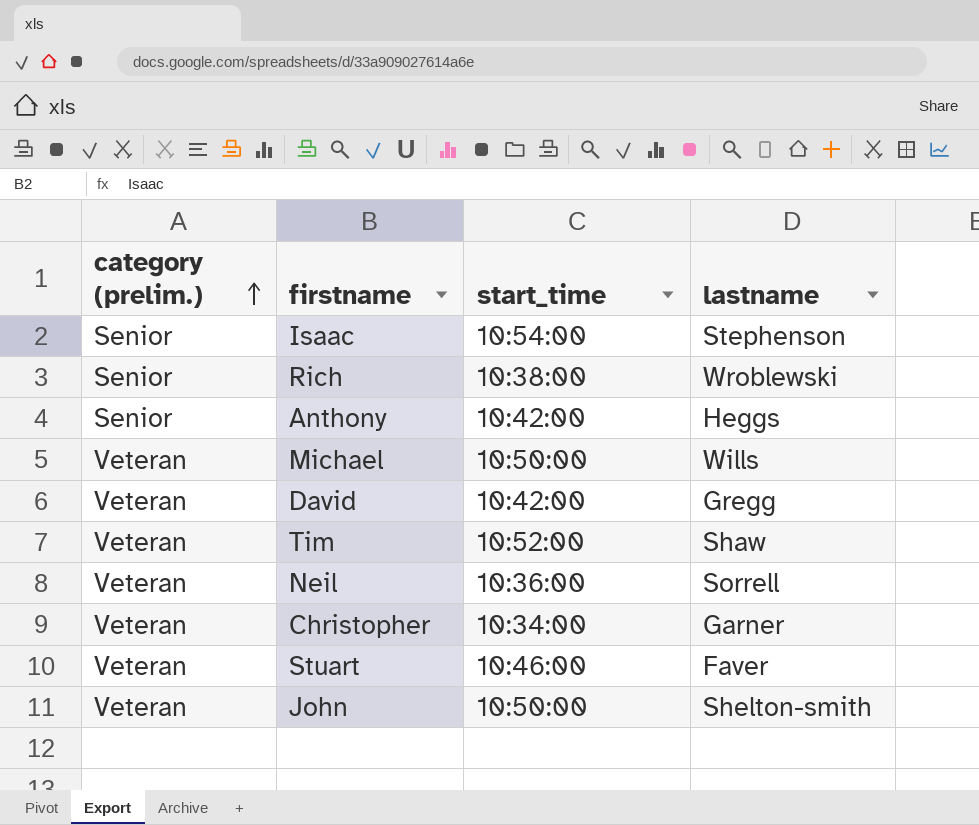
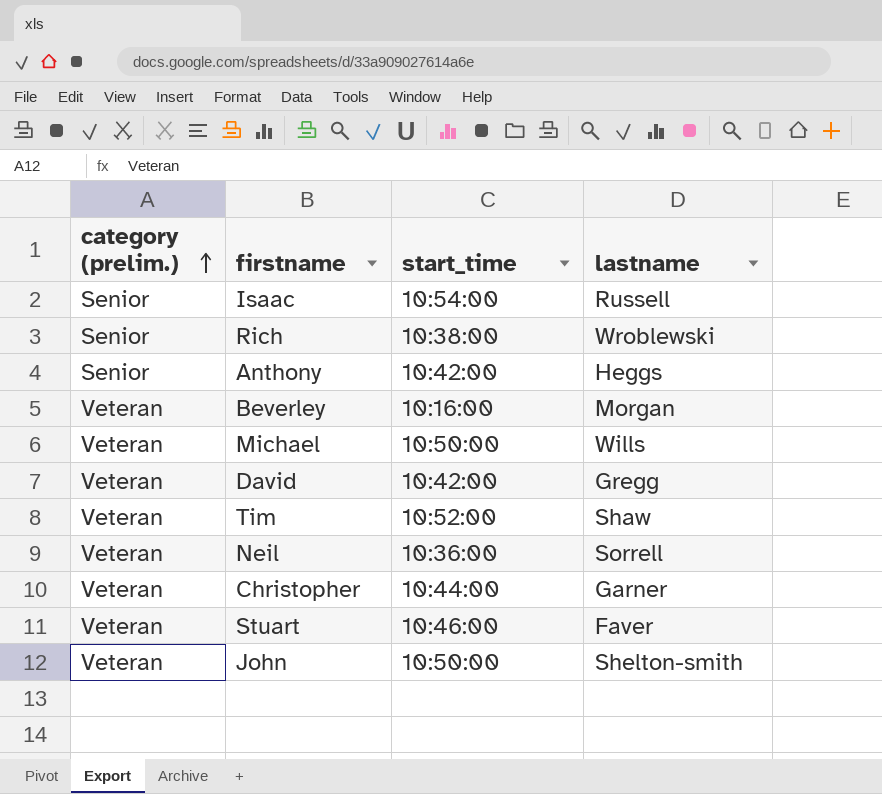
Isaac | lastname: Stephenson -> Russell
row Beverley: none -> Veteran | 10:16:00 | Morgan
Christopher | start_time: 10:34:00 -> 10:44:00

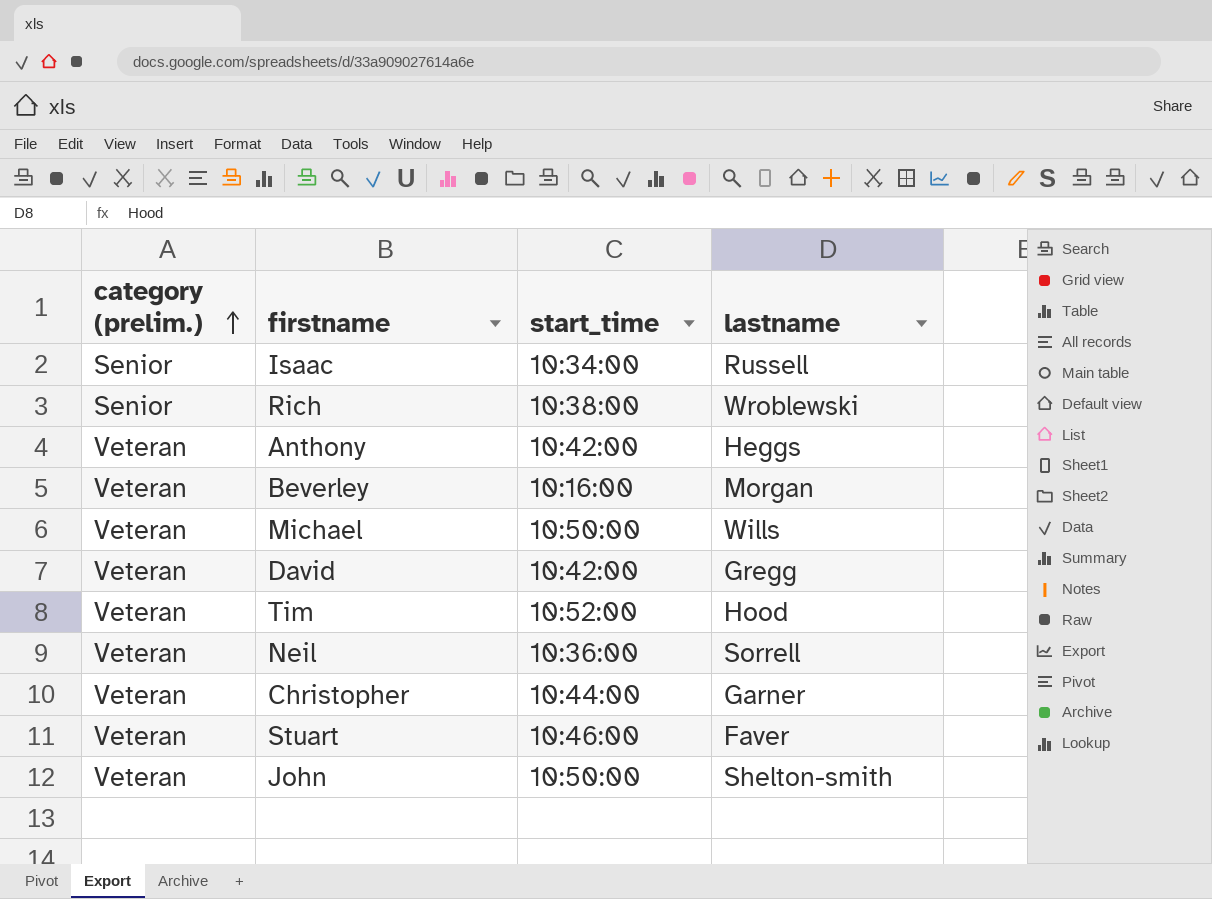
Isaac | start_time: 10:54:00 -> 10:34:00
Anthony | category (prelim.): Senior -> Veteran
Tim | lastname: Shaw -> Hood

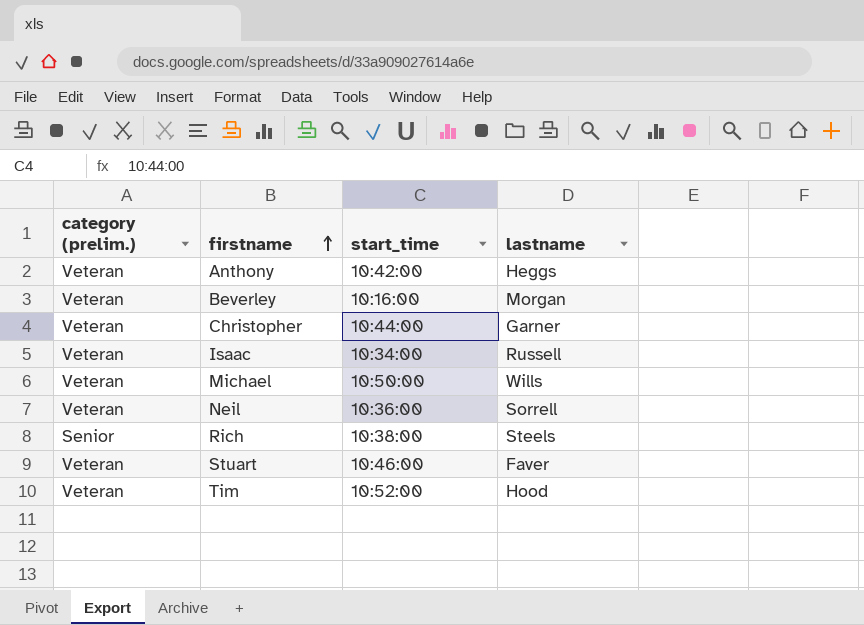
row order: category (prelim.) ascending -> firstname ascending
row David: Veteran | 10:42:00 | Gregg -> none
row John: Veteran | 10:50:00 | Shelton-smith -> none
Isaac | category (prelim.): Senior -> Veteran
Rich | lastname: Wroblewski -> Steels

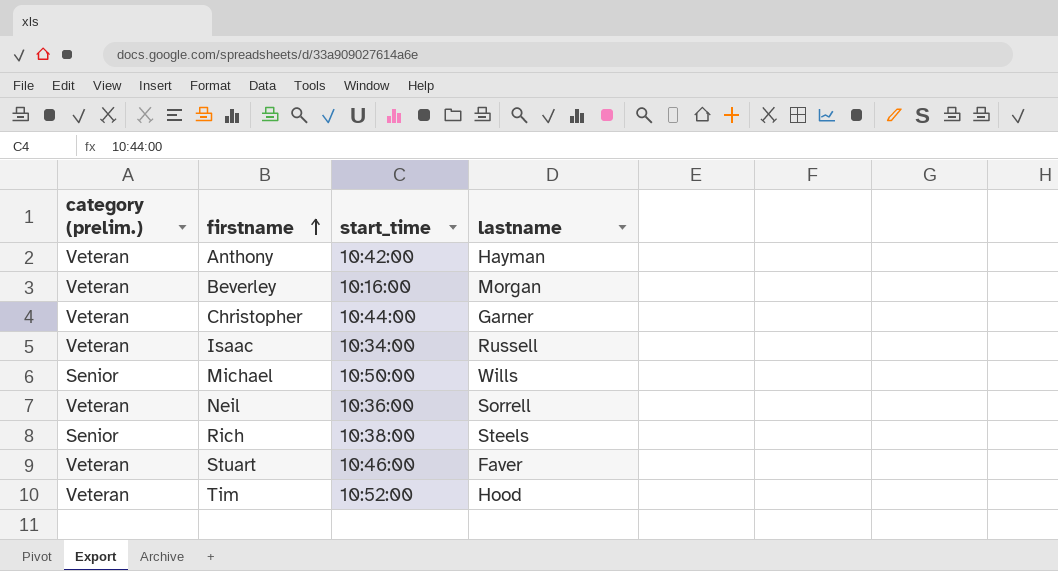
Anthony | lastname: Heggs -> Hayman
Michael | category (prelim.): Veteran -> Senior

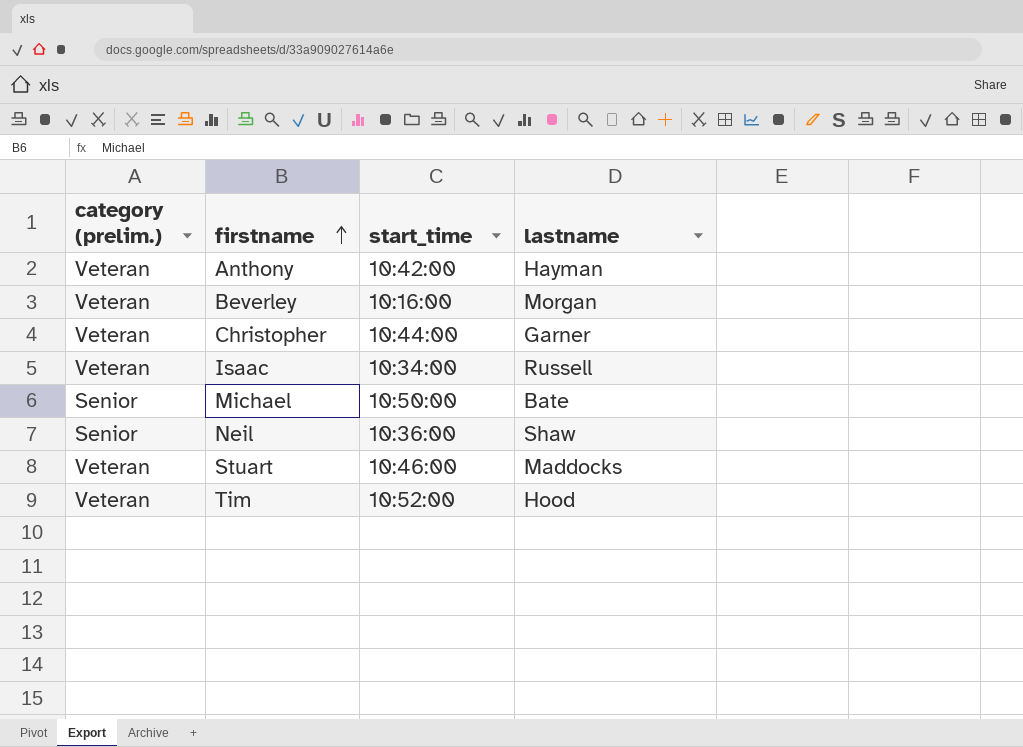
row Rich: Senior | 10:38:00 | Steels -> none
Michael | lastname: Wills -> Bate
Neil | category (prelim.): Veteran -> Senior
Neil | lastname: Sorrell -> Shaw
Stuart | lastname: Faver -> Maddocks

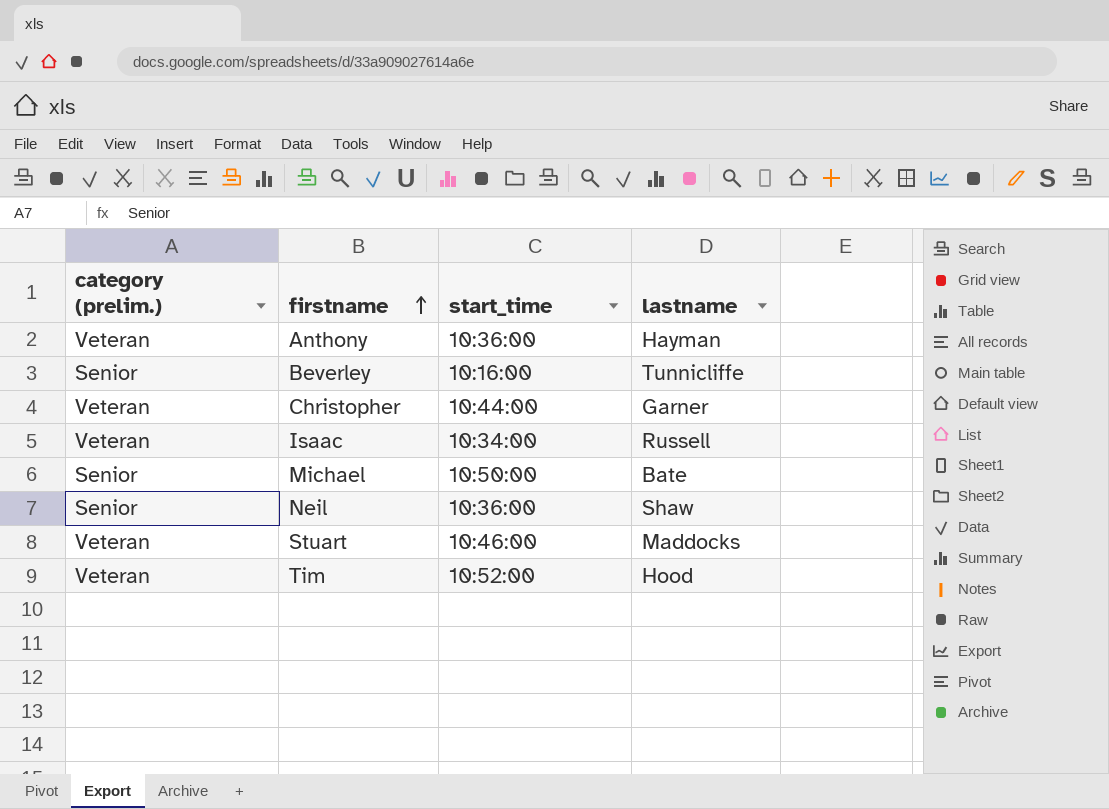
Anthony | start_time: 10:42:00 -> 10:36:00
Beverley | category (prelim.): Veteran -> Senior
Beverley | lastname: Morgan -> Tunnicliffe

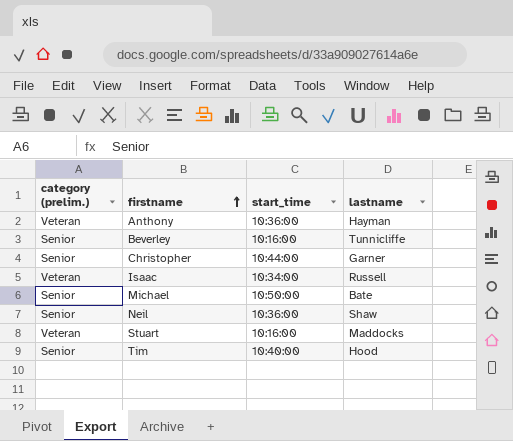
Christopher | category (prelim.): Veteran -> Senior
Stuart | start_time: 10:46:00 -> 10:16:00
Tim | category (prelim.): Veteran -> Senior
Tim | start_time: 10:52:00 -> 10:40:00

